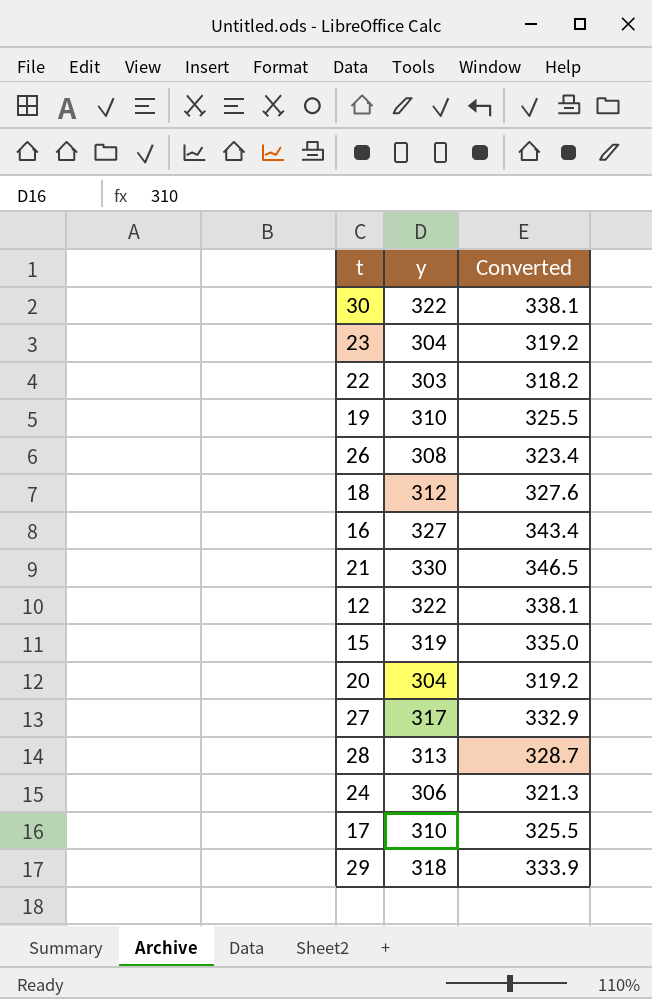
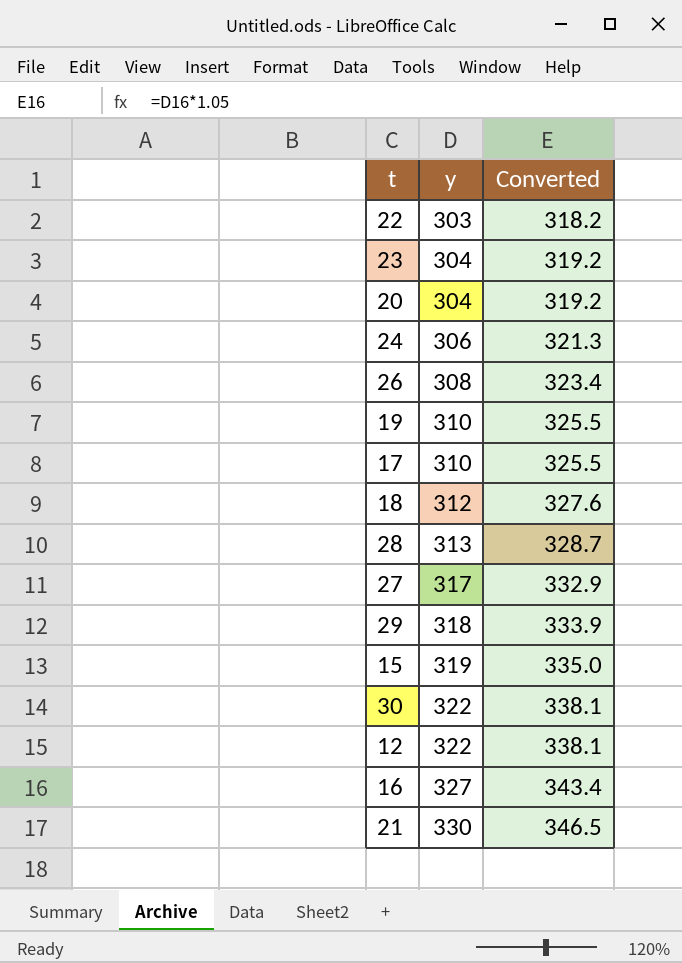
row order: none -> y ascending

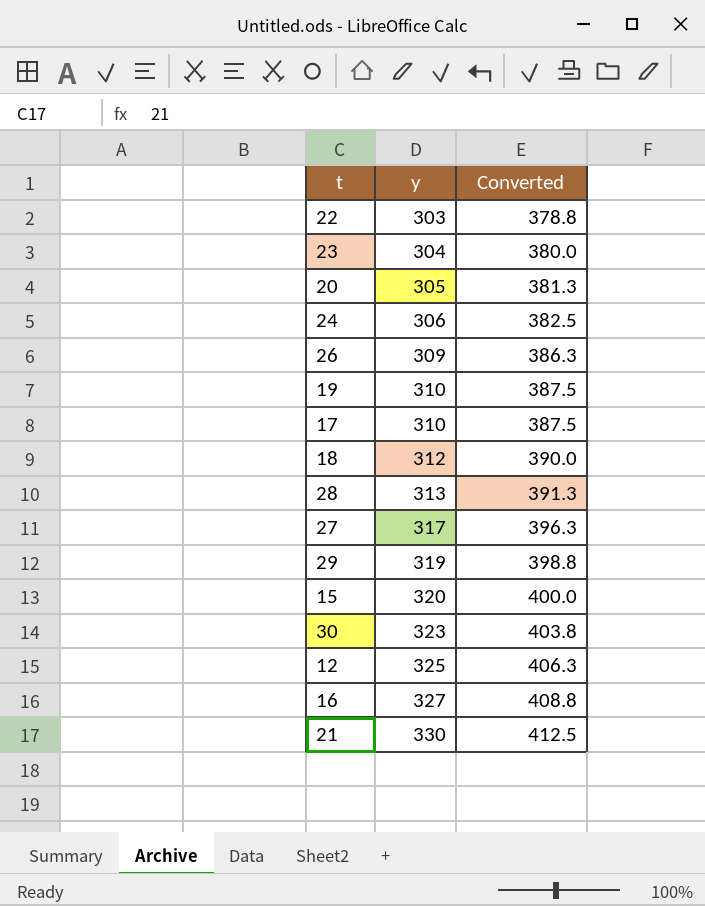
column Converted | formula: [y] * 1.05 -> [y] * 1.25
20 | y: 304 -> 305
26 | y: 308 -> 309
29 | y: 318 -> 319
15 | y: 319 -> 320
30 | y: 322 -> 323
12 | y: 322 -> 325

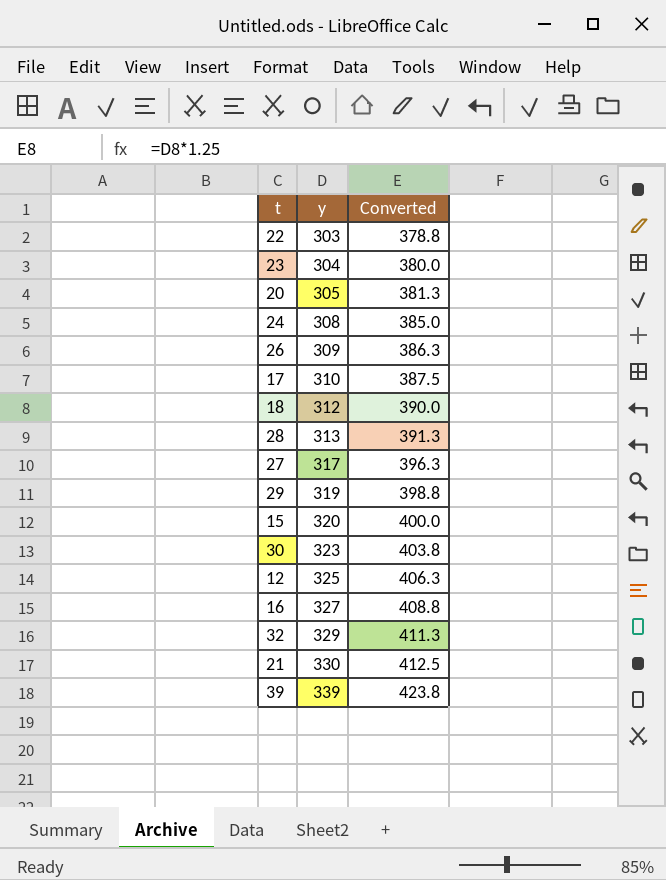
row 19: 310 | 387.5 -> none
24 | y: 306 -> 308
24 | Converted: 382.5 -> 385.0
row 32: none -> 329 | 411.3
row 39: none -> 339 | 423.8

